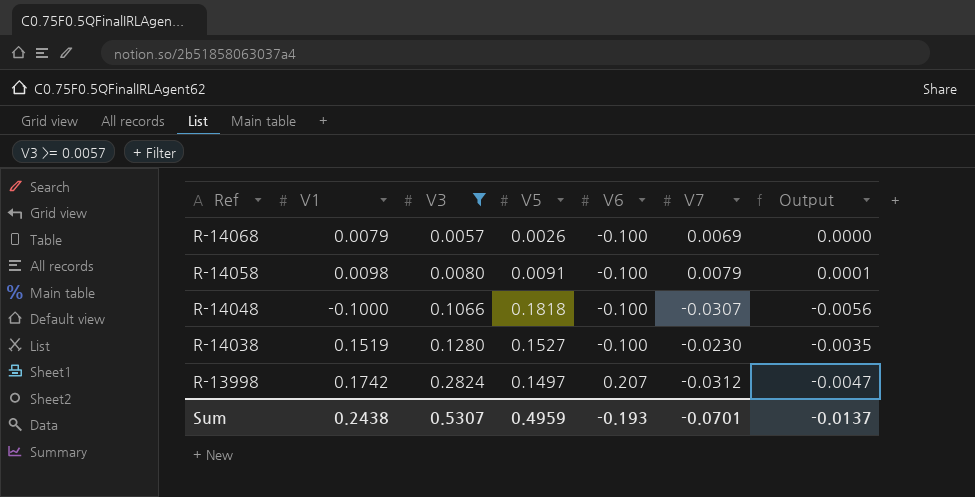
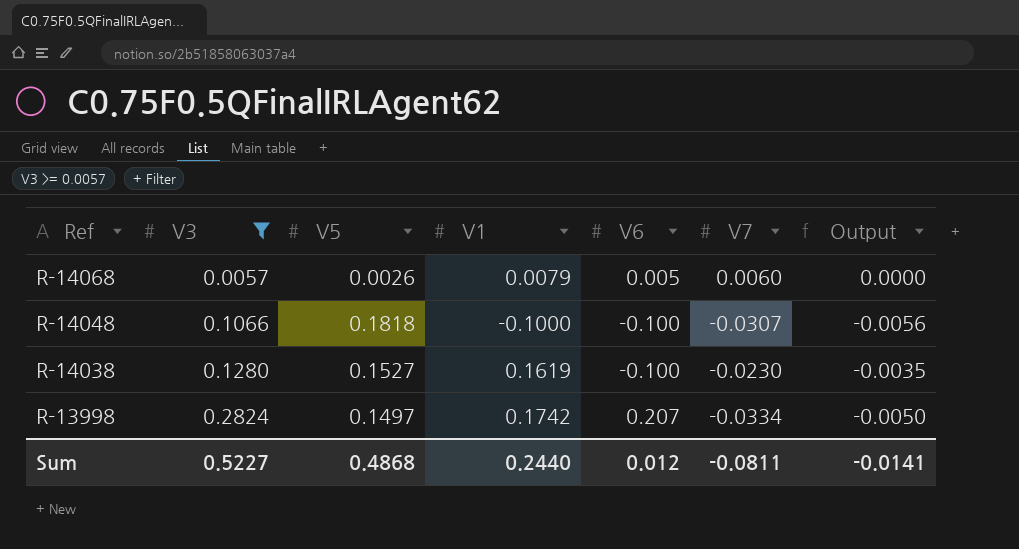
column V1 | position: 2 -> 4
row R-14058: 0.0098 | 0.0080 | 0.0091 | -0.100 | 0.0079 | 0.0001 -> none
R-14068 | V6: -0.100 -> 0.005
R-14068 | V7: 0.0069 -> 0.0060
R-14038 | V1: 0.1519 -> 0.1619
R-13998 | V7: -0.0312 -> -0.0334
R-13998 | Output: -0.0047 -> -0.0050
Sum | V3: 0.5307 -> 0.5227
Sum | V5: 0.4959 -> 0.4868
Sum | V1: 0.2438 -> 0.2440
Sum | V6: -0.193 -> 0.012
Sum | V7: -0.0701 -> -0.0811
Sum | Output: -0.0137 -> -0.0141

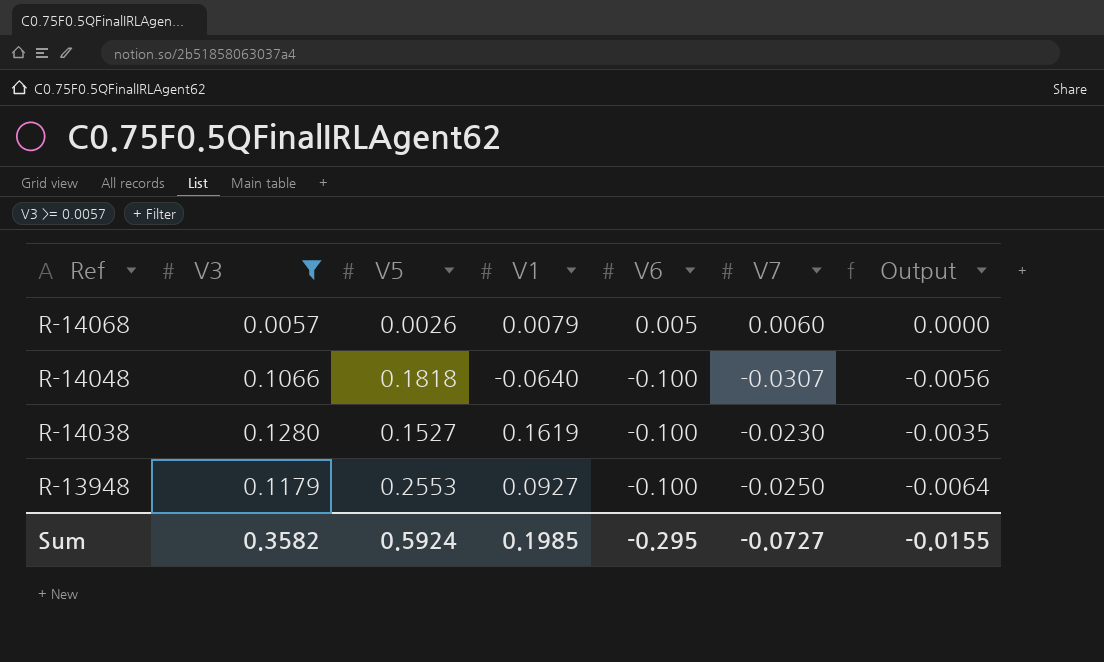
row R-13998: 0.2824 | 0.1497 | 0.1742 | 0.207 | -0.0334 | -0.0050 -> none
R-14048 | V1: -0.1000 -> -0.0640
row R-13948: none -> 0.1179 | 0.2553 | 0.0927 | -0.100 | -0.0250 | -0.0064
Sum | V3: 0.5227 -> 0.3582
Sum | V5: 0.4868 -> 0.5924
Sum | V1: 0.2440 -> 0.1985
Sum | V6: 0.012 -> -0.295
Sum | V7: -0.0811 -> -0.0727
Sum | Output: -0.0141 -> -0.0155

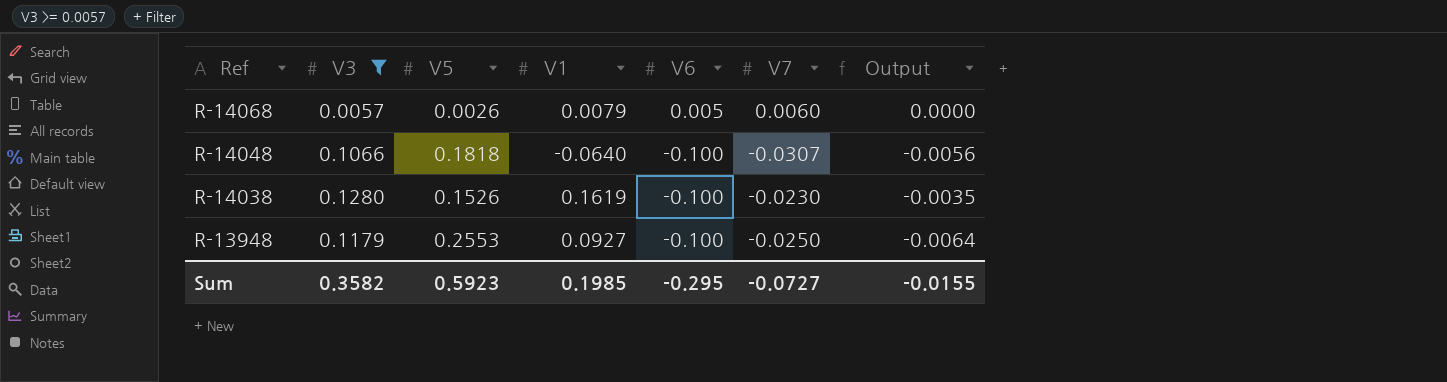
R-14038 | V5: 0.1527 -> 0.1526
Sum | V5: 0.5924 -> 0.5923

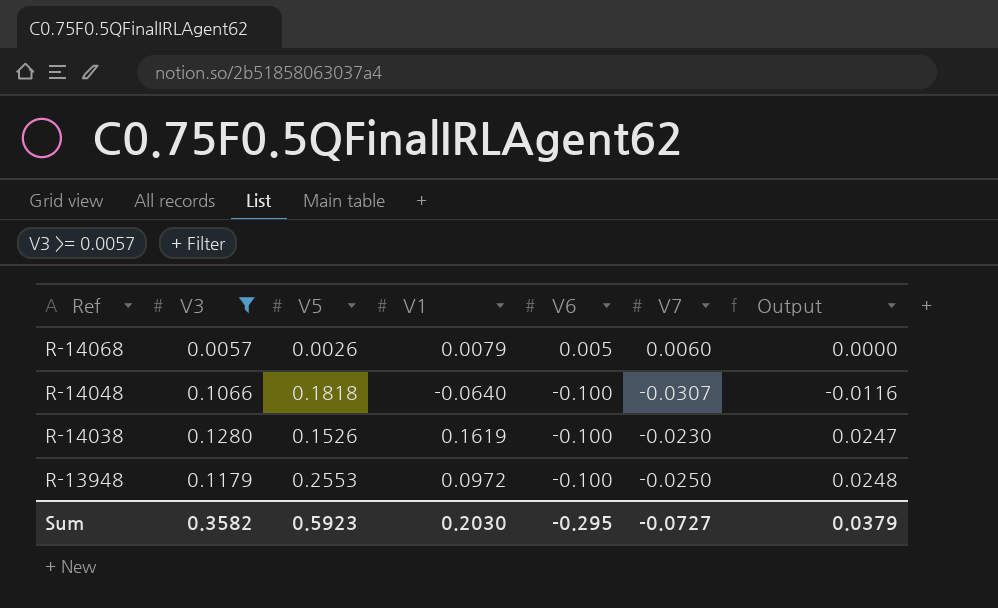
column Output | formula: [V5] * [V7] -> [V5] * [V1]
R-13948 | V1: 0.0927 -> 0.0972
Sum | V1: 0.1985 -> 0.2030
Sum | Output: -0.0155 -> 0.0379

